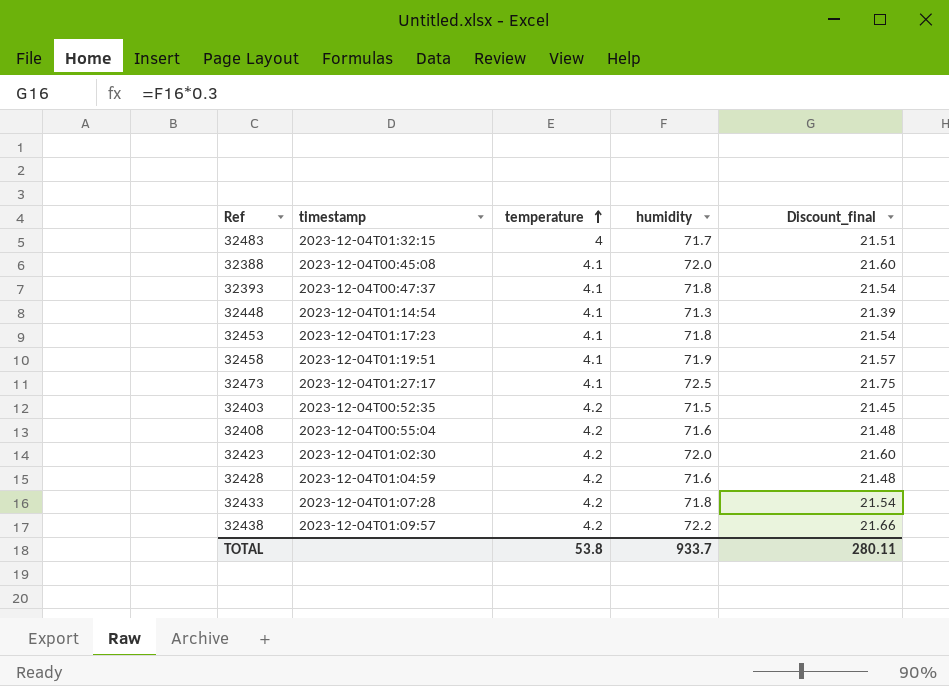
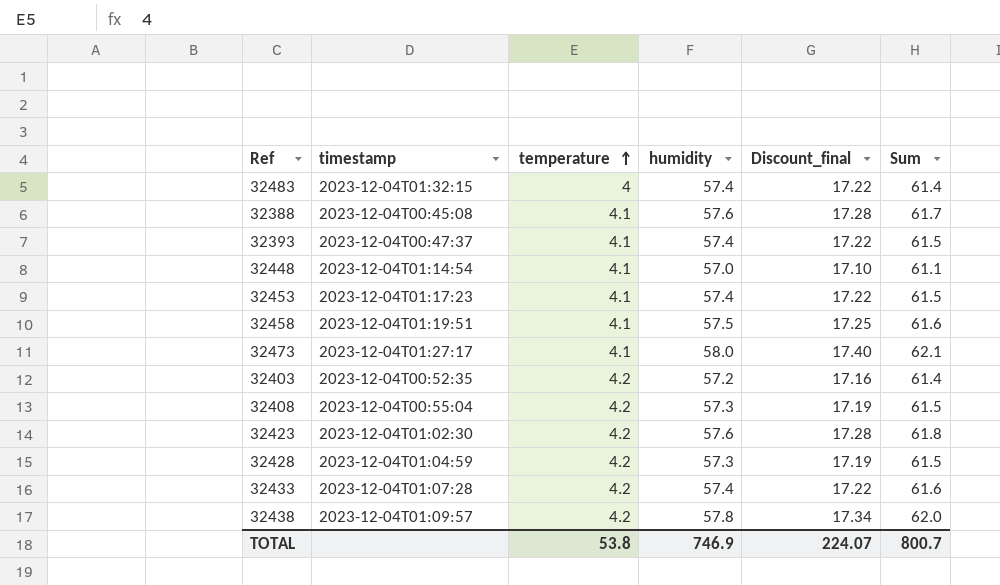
column Sum | formula: none -> [temperature] + [humidity]
32483 | humidity: 71.7 -> 57.4
32483 | Discount_final: 21.51 -> 17.22
32388 | humidity: 72.0 -> 57.6
32388 | Discount_final: 21.60 -> 17.28
32393 | humidity: 71.8 -> 57.4
32393 | Discount_final: 21.54 -> 17.22
32448 | humidity: 71.3 -> 57.0
32448 | Discount_final: 21.39 -> 17.10
32453 | humidity: 71.8 -> 57.4
32453 | Discount_final: 21.54 -> 17.22
32458 | humidity: 71.9 -> 57.5
32458 | Discount_final: 21.57 -> 17.25
32473 | humidity: 72.5 -> 58.0
32473 | Discount_final: 21.75 -> 17.40
32403 | humidity: 71.5 -> 57.2
32403 | Discount_final: 21.45 -> 17.16
32408 | humidity: 71.6 -> 57.3
32408 | Discount_final: 21.48 -> 17.19
32423 | humidity: 72.0 -> 57.6
32423 | Discount_final: 21.60 -> 17.28
32428 | humidity: 71.6 -> 57.3
32428 | Discount_final: 21.48 -> 17.19
32433 | humidity: 71.8 -> 57.4
32433 | Discount_final: 21.54 -> 17.22
32438 | humidity: 72.2 -> 57.8
32438 | Discount_final: 21.66 -> 17.34
TOTAL | humidity: 933.7 -> 746.9
TOTAL | Discount_final: 280.11 -> 224.07

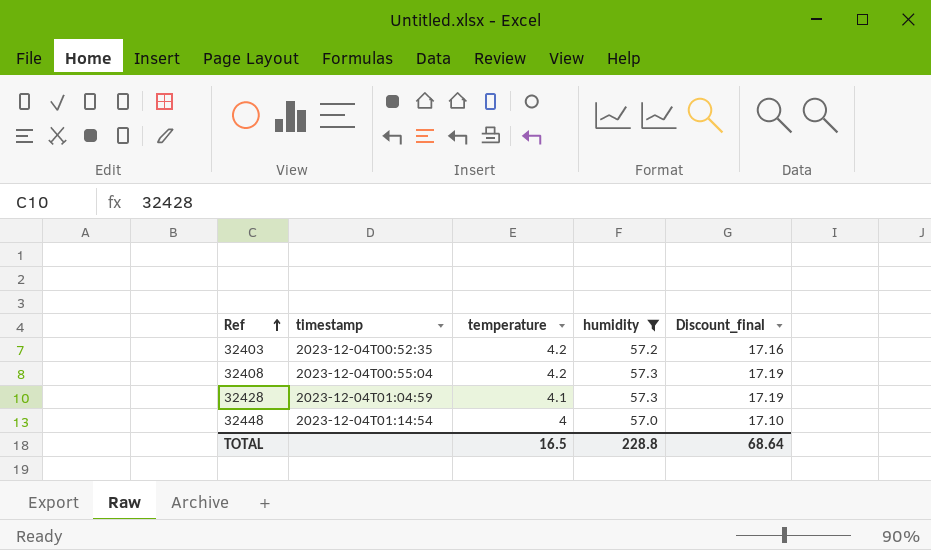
filter: none -> humidity <= 57.3
row order: temperature ascending -> Ref ascending
column Sum | formula: [temperature] + [humidity] -> none
32428 | temperature: 4.2 -> 4.1
32448 | temperature: 4.1 -> 4
TOTAL | temperature: 53.8 -> 16.5
TOTAL | humidity: 746.9 -> 228.8
TOTAL | Discount_final: 224.07 -> 68.64

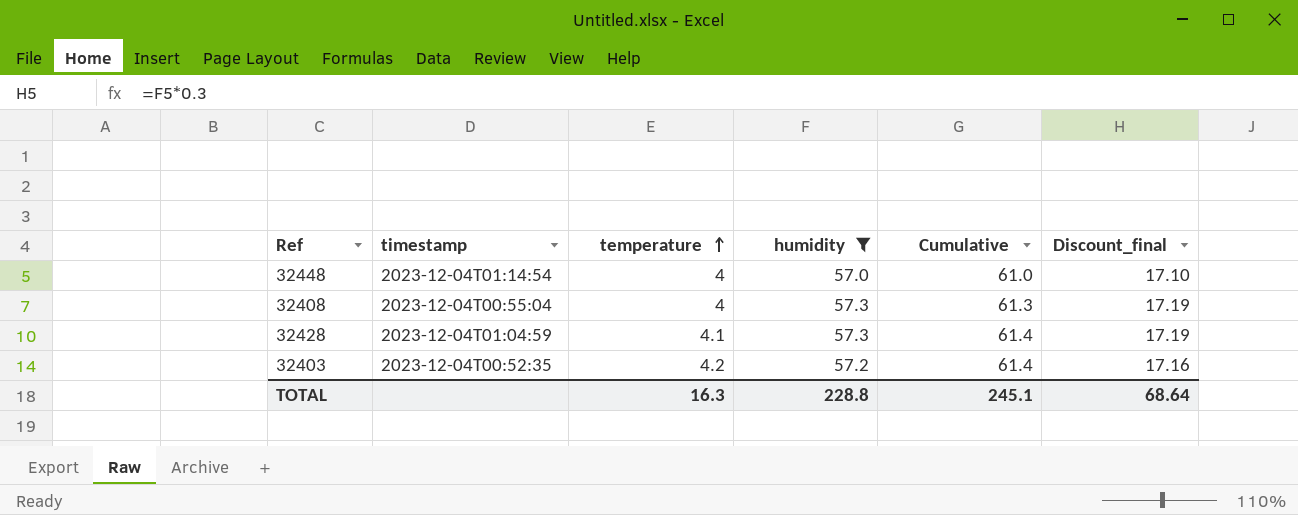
row order: Ref ascending -> temperature ascending
column Cumulative | formula: none -> [temperature] + [humidity]
32408 | temperature: 4.2 -> 4
TOTAL | temperature: 16.5 -> 16.3

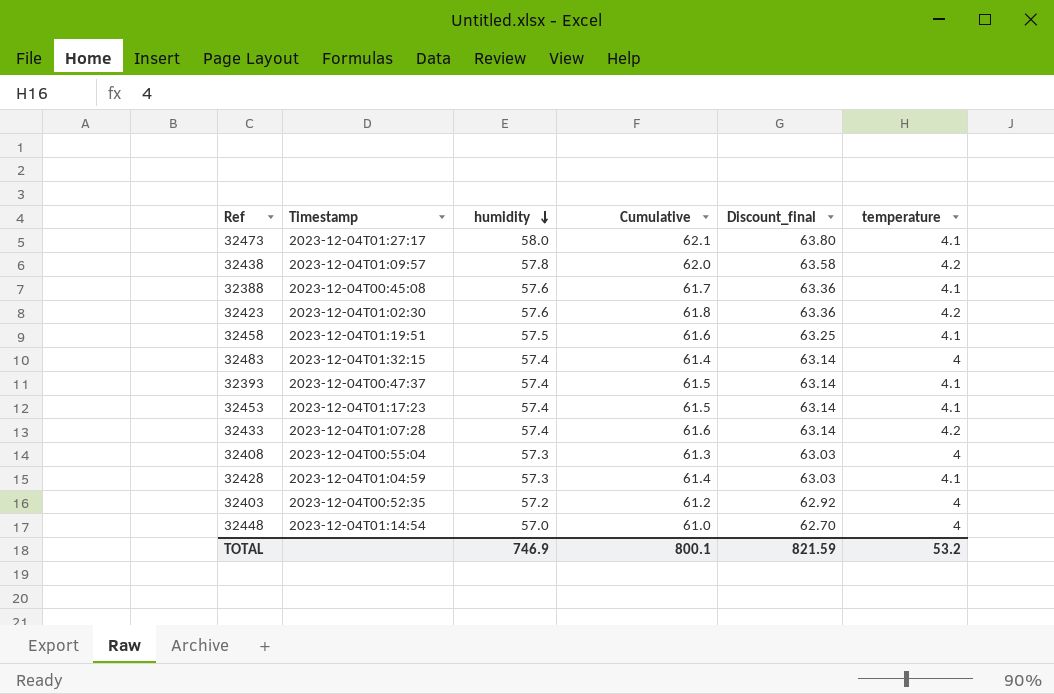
filter: humidity <= 57.3 -> none
row order: temperature ascending -> humidity descending
column name: timestamp -> Timestamp
column Discount_final | formula: [humidity] * 0.3 -> [humidity] * 1.1
column temperature | position: 3 -> 6
32403 | Cumulative: 61.4 -> 61.2
32403 | temperature: 4.2 -> 4
TOTAL | humidity: 228.8 -> 746.9
TOTAL | Cumulative: 245.1 -> 800.1
TOTAL | Discount_final: 68.64 -> 821.59
TOTAL | temperature: 16.3 -> 53.2

